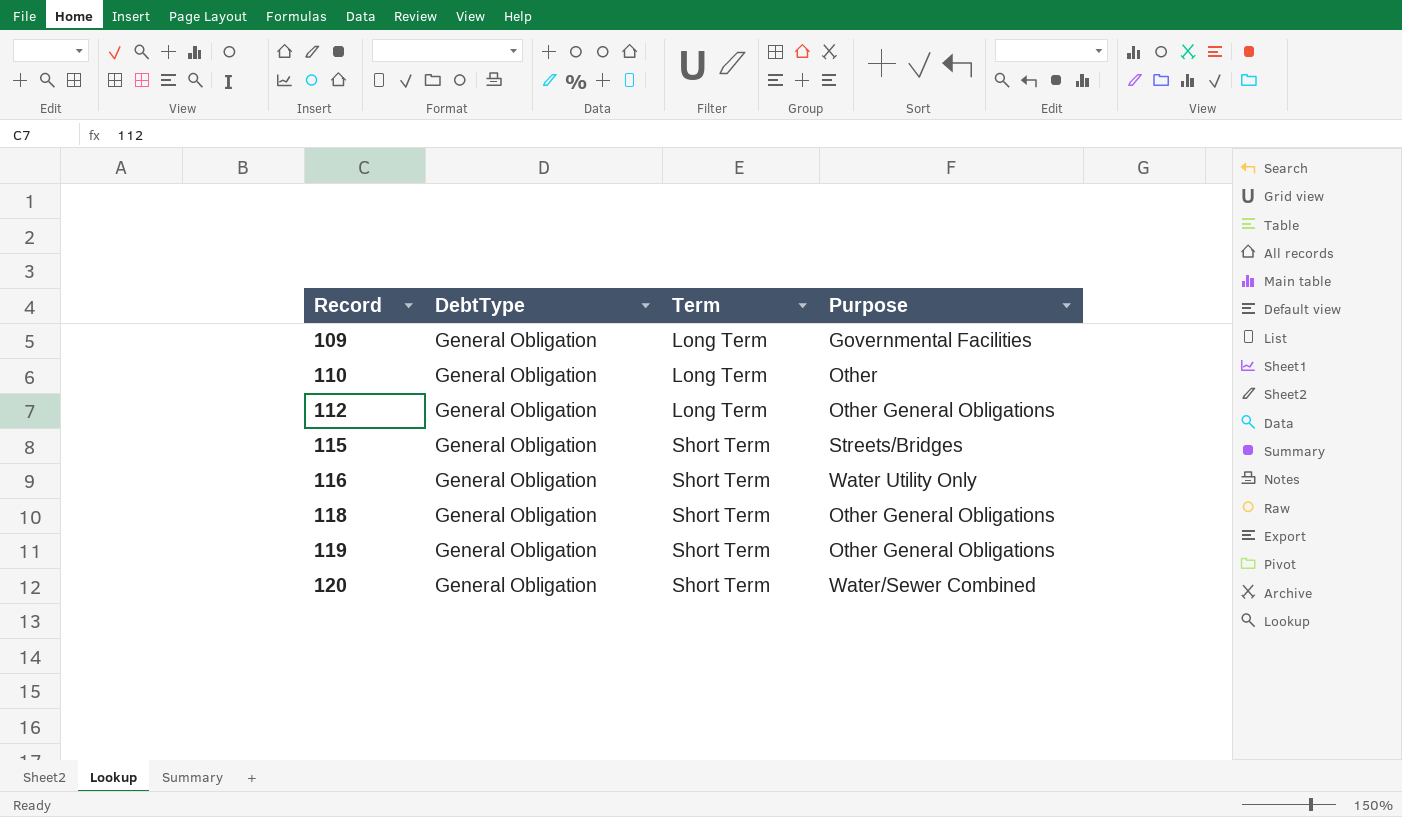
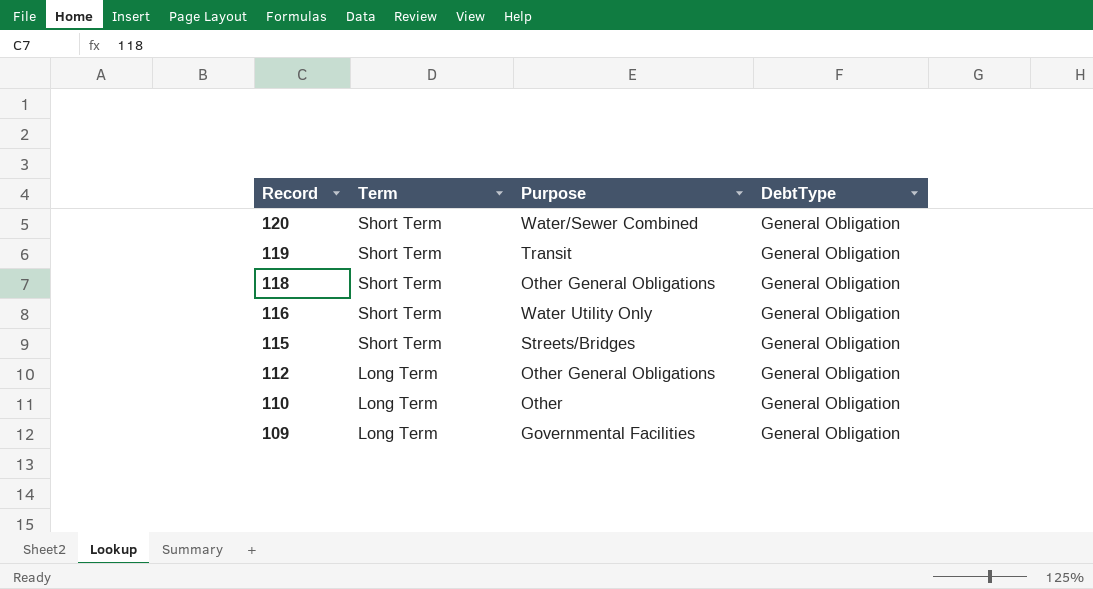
row order: Record ascending -> Record descending
column DebtType | position: 2 -> 4
119 | Purpose: Other General Obligations -> Transit

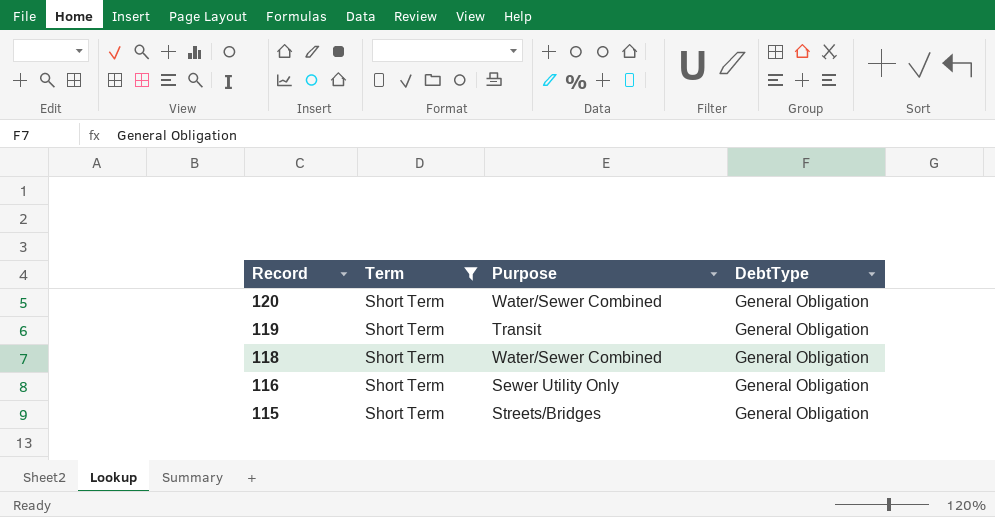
filter: none -> Term = Short Term
118 | Purpose: Other General Obligations -> Water/Sewer Combined
116 | Purpose: Water Utility Only -> Sewer Utility Only

